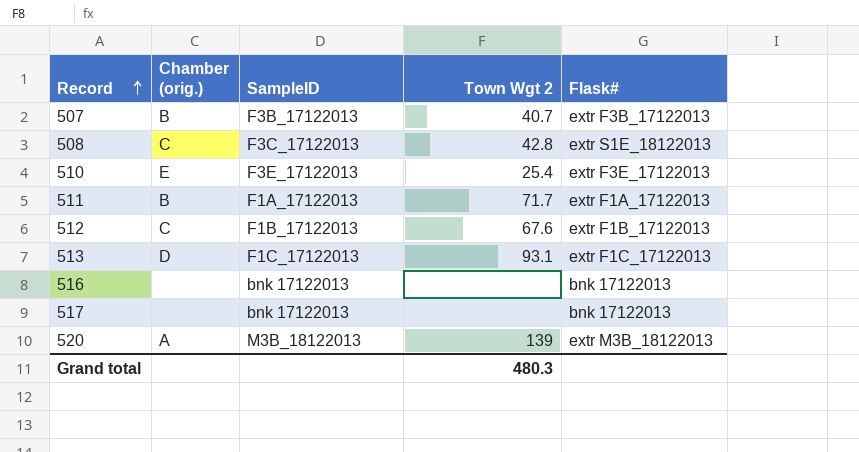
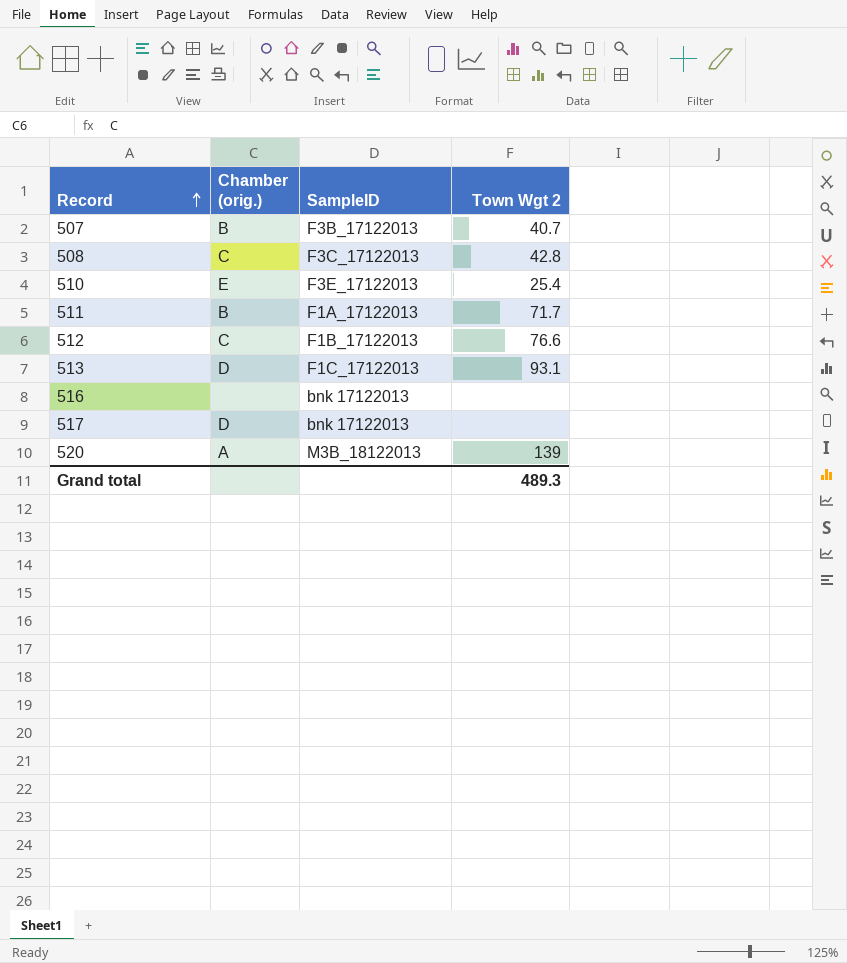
column Flask# | position: 5 -> none
512 | Town Wgt 2: 67.6 -> 76.6
517 | Chamber (orig.): none -> D
Grand total | Town Wgt 2: 480.3 -> 489.3

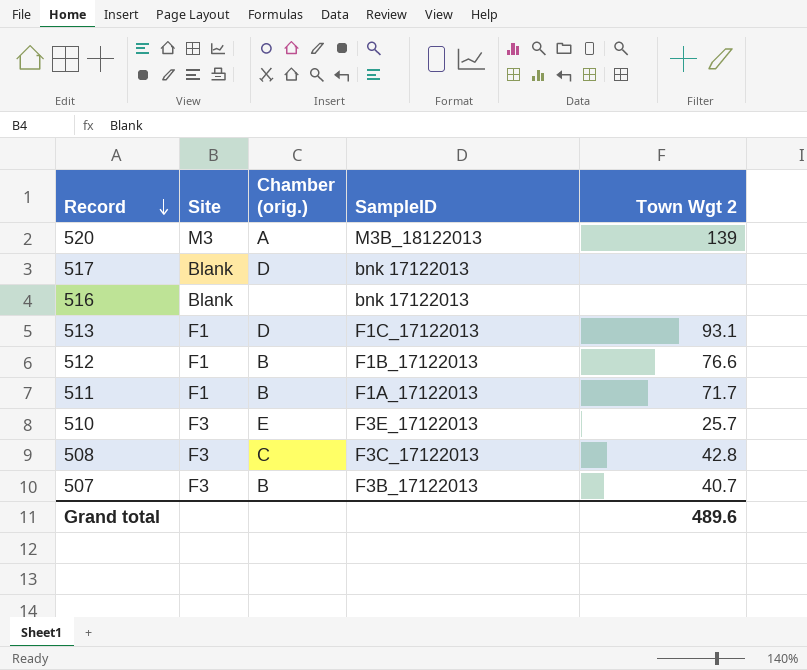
row order: Record ascending -> Record descending
column Site | position: none -> 2
512 | Chamber (orig.): C -> B
510 | Town Wgt 2: 25.4 -> 25.7
Grand total | Town Wgt 2: 489.3 -> 489.6

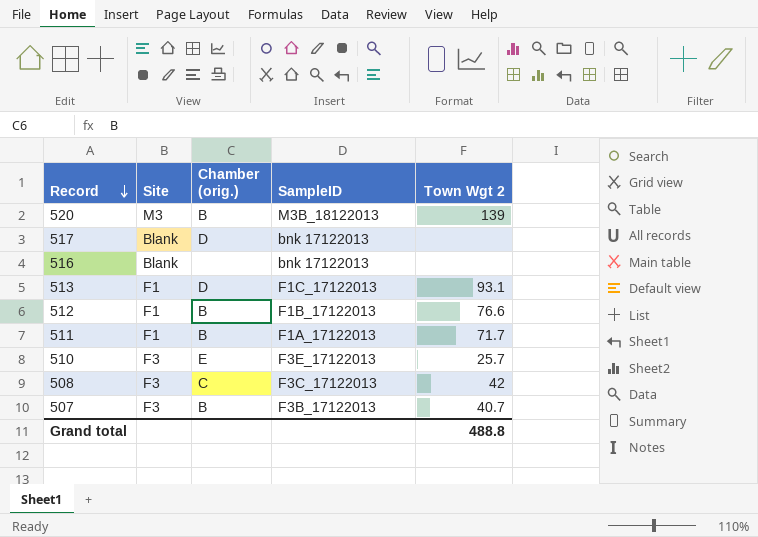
520 | Chamber (orig.): A -> B
508 | Town Wgt 2: 42.8 -> 42
Grand total | Town Wgt 2: 489.6 -> 488.8

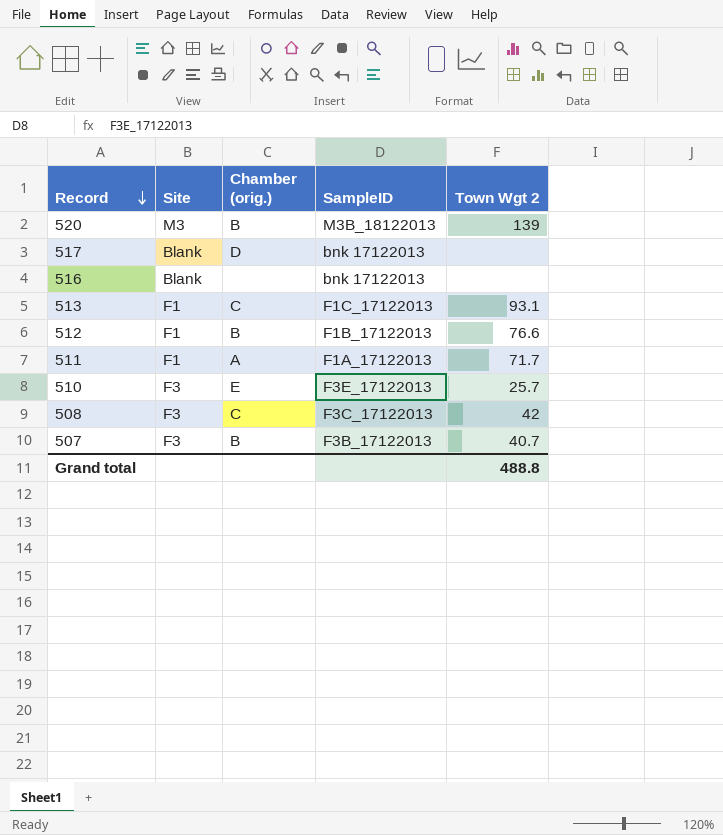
513 | Chamber (orig.): D -> C
511 | Chamber (orig.): B -> A

